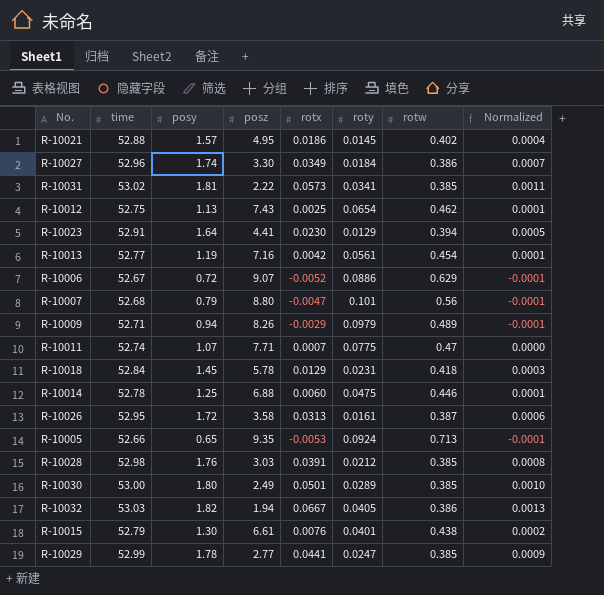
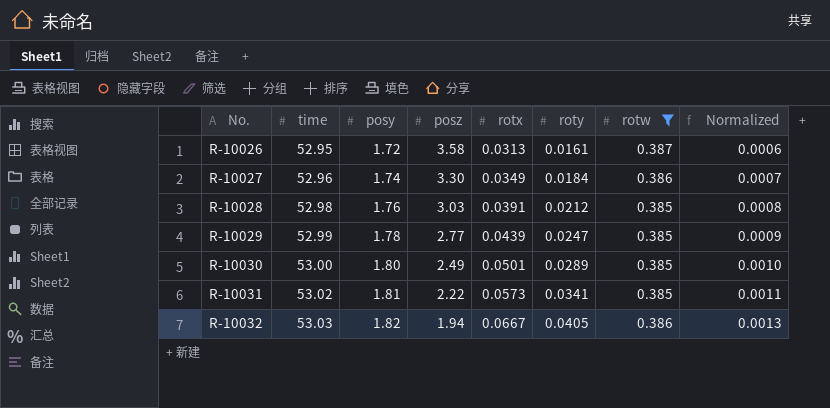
filter: none -> rotw <= 0.387
row order: none -> No. ascending
R-10029 | rotx: 0.0441 -> 0.0439

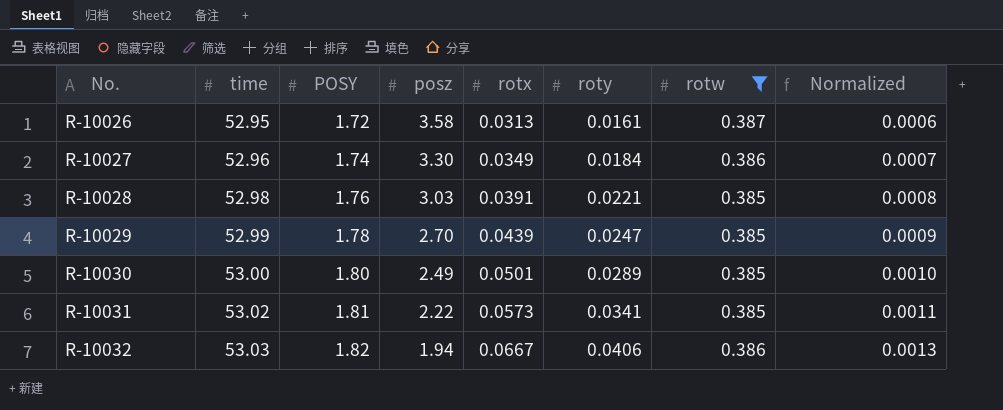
column name: posy -> POSY
R-10028 | roty: 0.0212 -> 0.0221
R-10029 | posz: 2.77 -> 2.70
R-10032 | roty: 0.0405 -> 0.0406

